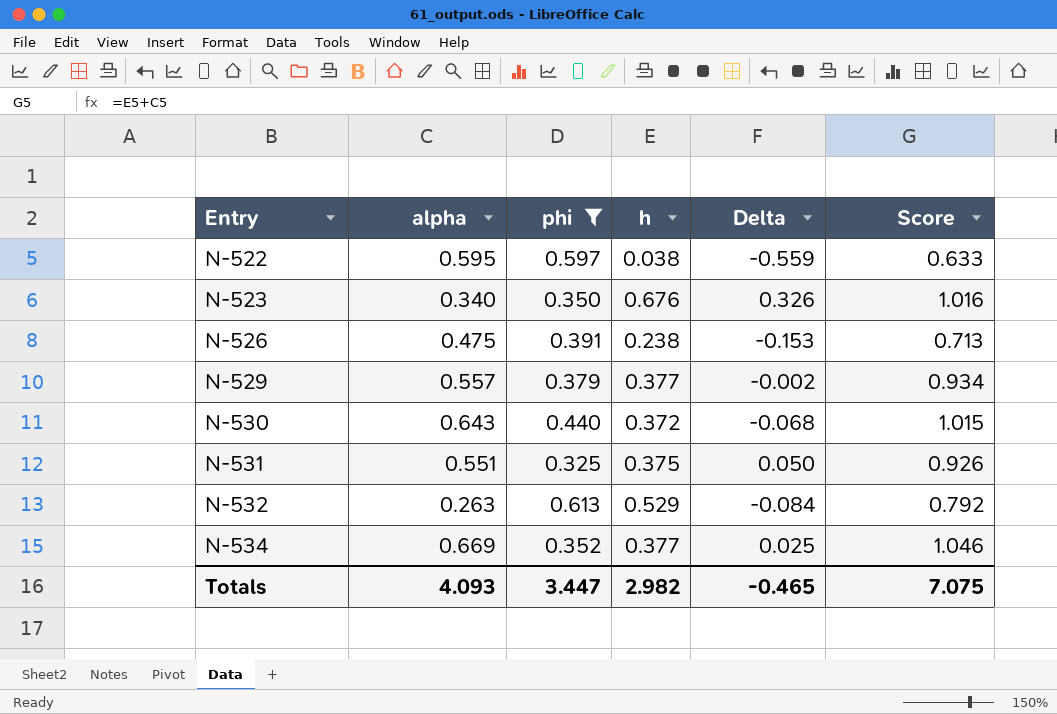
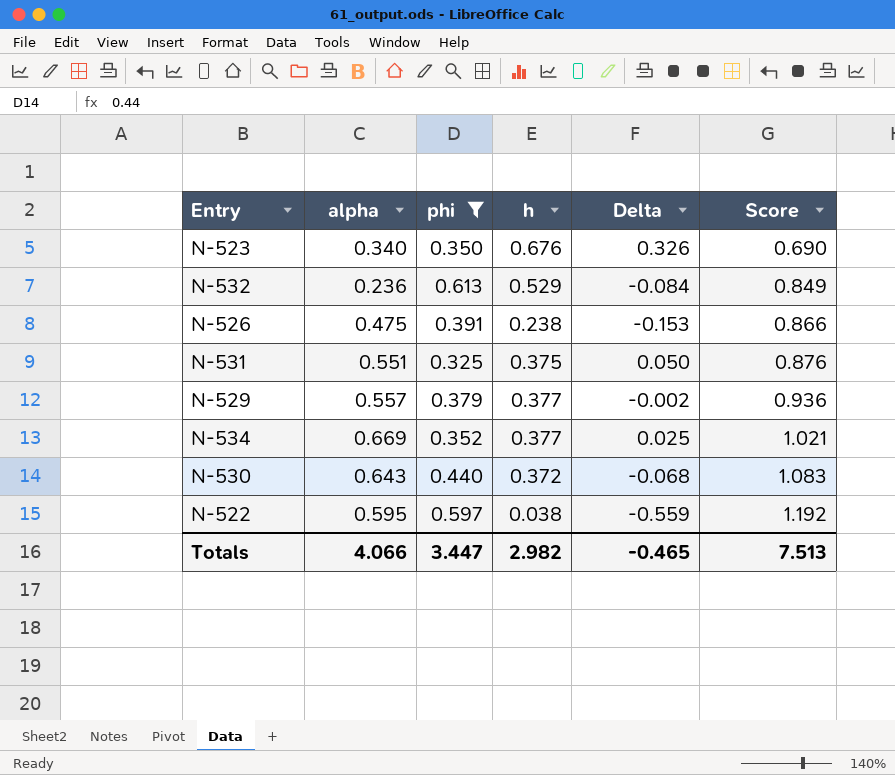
row order: Entry ascending -> Score ascending
column Score | formula: [alpha] + [h] -> [alpha] + [phi]
N-532 | alpha: 0.263 -> 0.236
Totals | alpha: 4.093 -> 4.066
Totals | Score: 7.075 -> 7.513

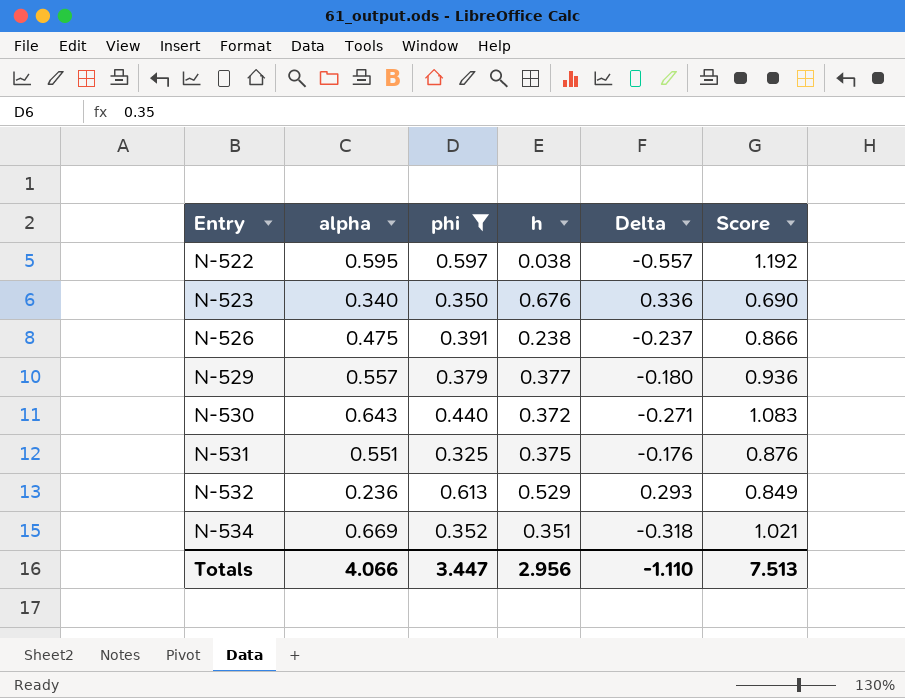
row order: Score ascending -> Entry ascending
column Delta | formula: [h] - [phi] -> [h] - [alpha]
N-534 | h: 0.377 -> 0.351
Totals | h: 2.982 -> 2.956
Totals | Delta: -0.465 -> -1.110

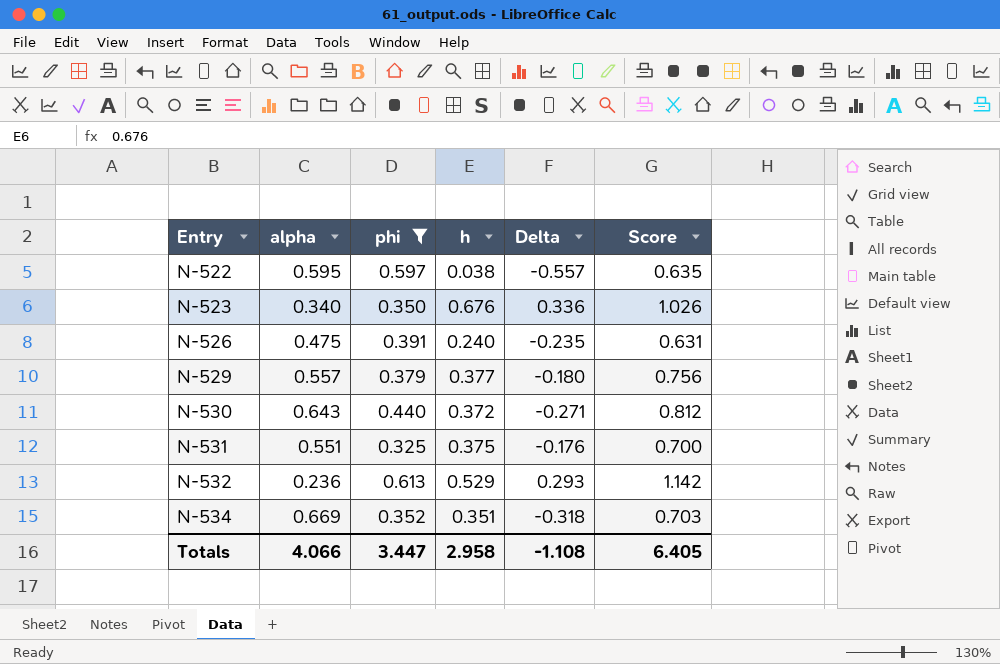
column Score | formula: [alpha] + [phi] -> [phi] + [h]
N-526 | h: 0.238 -> 0.240
N-526 | Delta: -0.237 -> -0.235
Totals | h: 2.956 -> 2.958
Totals | Delta: -1.110 -> -1.108
Totals | Score: 7.513 -> 6.405

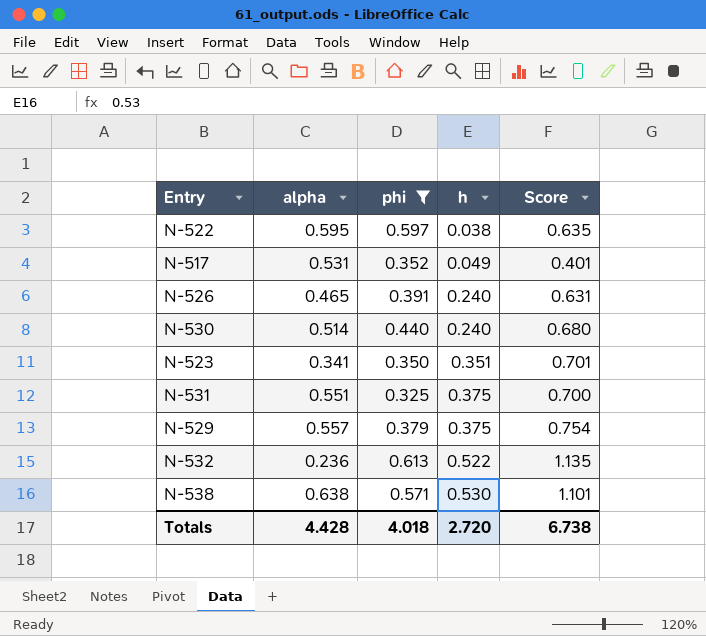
row order: Entry ascending -> h ascending
column Delta | formula: [h] - [alpha] -> none
row N-534: 0.669 | 0.352 | 0.351 | -0.318 | 0.703 -> none
row N-517: none -> 0.531 | 0.352 | 0.049 | 0.401
N-526 | alpha: 0.475 -> 0.465
N-530 | alpha: 0.643 -> 0.514
N-530 | h: 0.372 -> 0.240
N-530 | Score: 0.812 -> 0.680
N-523 | alpha: 0.340 -> 0.341
N-523 | h: 0.676 -> 0.351
N-523 | Score: 1.026 -> 0.701
N-529 | h: 0.377 -> 0.375
N-529 | Score: 0.756 -> 0.754
N-532 | h: 0.529 -> 0.522
N-532 | Score: 1.142 -> 1.135
row N-538: none -> 0.638 | 0.571 | 0.530 | 1.101
Totals | alpha: 4.066 -> 4.428
Totals | phi: 3.447 -> 4.018
Totals | h: 2.958 -> 2.720
Totals | Score: 6.405 -> 6.738

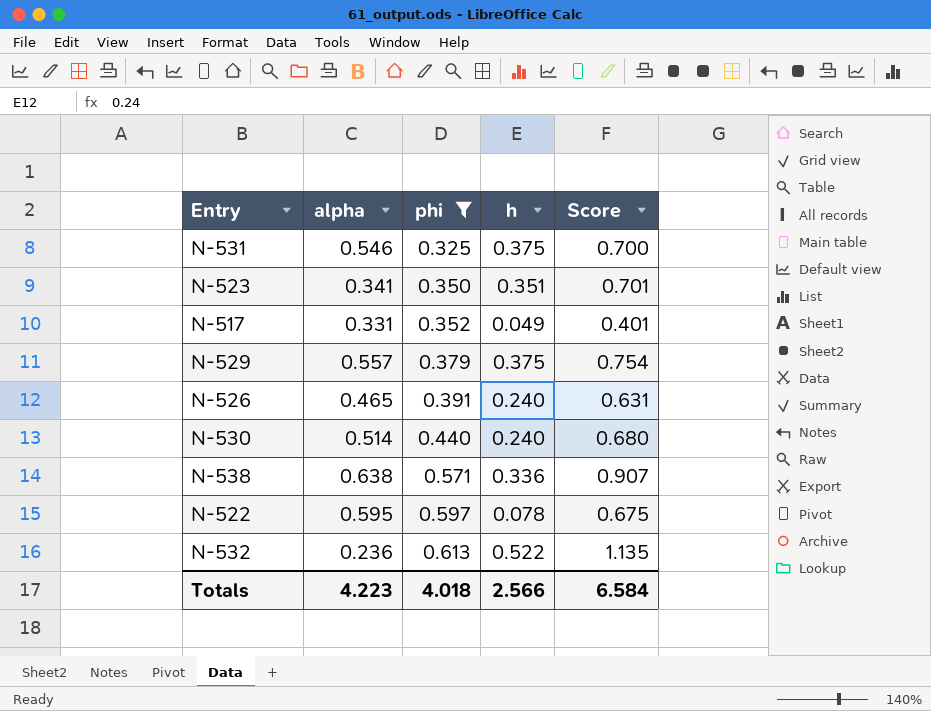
row order: h ascending -> phi ascending
N-531 | alpha: 0.551 -> 0.546
N-517 | alpha: 0.531 -> 0.331
N-538 | h: 0.530 -> 0.336
N-538 | Score: 1.101 -> 0.907
N-522 | h: 0.038 -> 0.078
N-522 | Score: 0.635 -> 0.675
Totals | alpha: 4.428 -> 4.223
Totals | h: 2.720 -> 2.566
Totals | Score: 6.738 -> 6.584

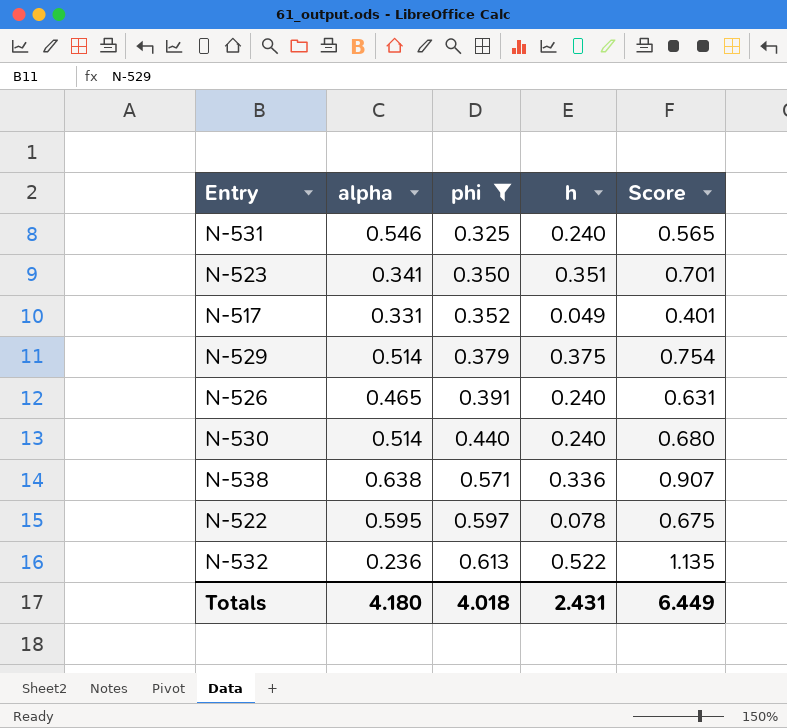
N-531 | h: 0.375 -> 0.240
N-531 | Score: 0.700 -> 0.565
N-529 | alpha: 0.557 -> 0.514
Totals | alpha: 4.223 -> 4.180
Totals | h: 2.566 -> 2.431
Totals | Score: 6.584 -> 6.449

